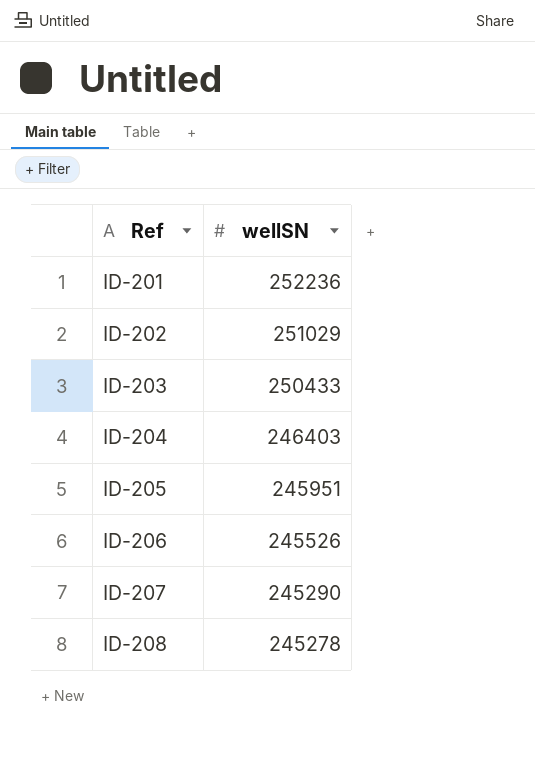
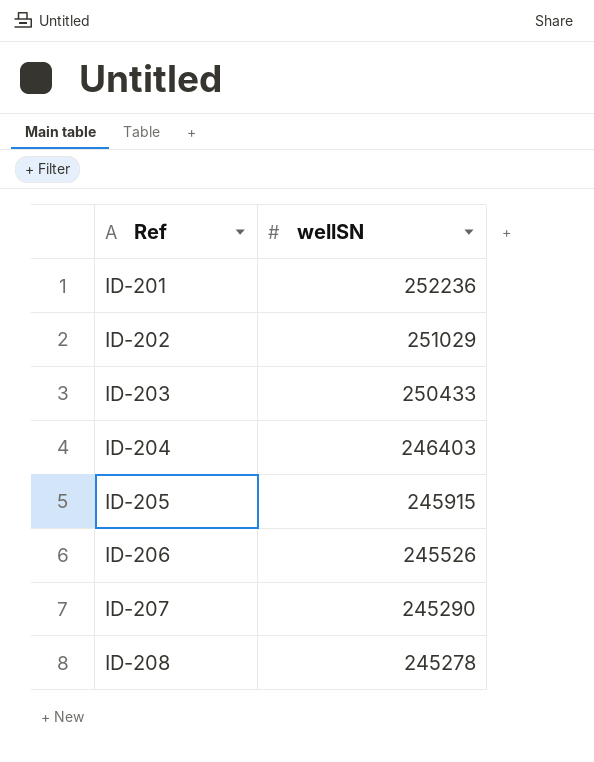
ID-205 | wellSN: 245951 -> 245915

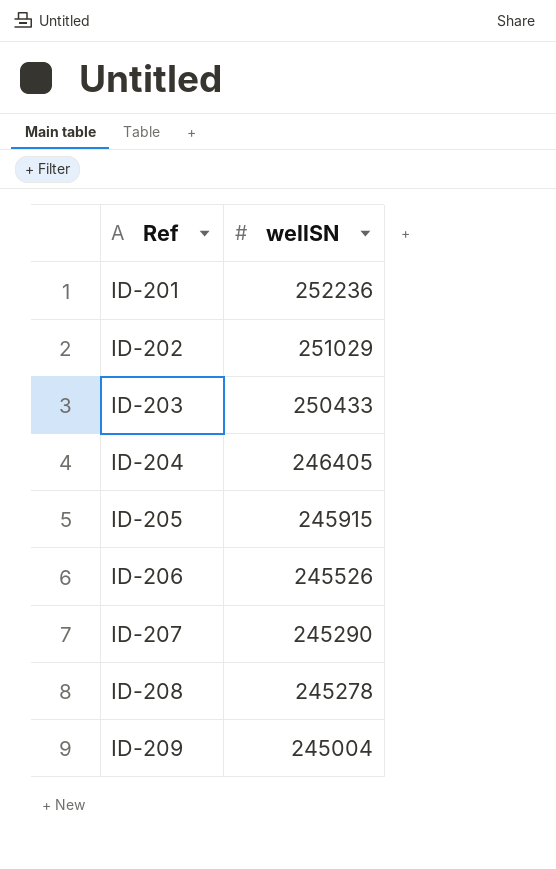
ID-204 | wellSN: 246403 -> 246405
row ID-209: none -> 245004

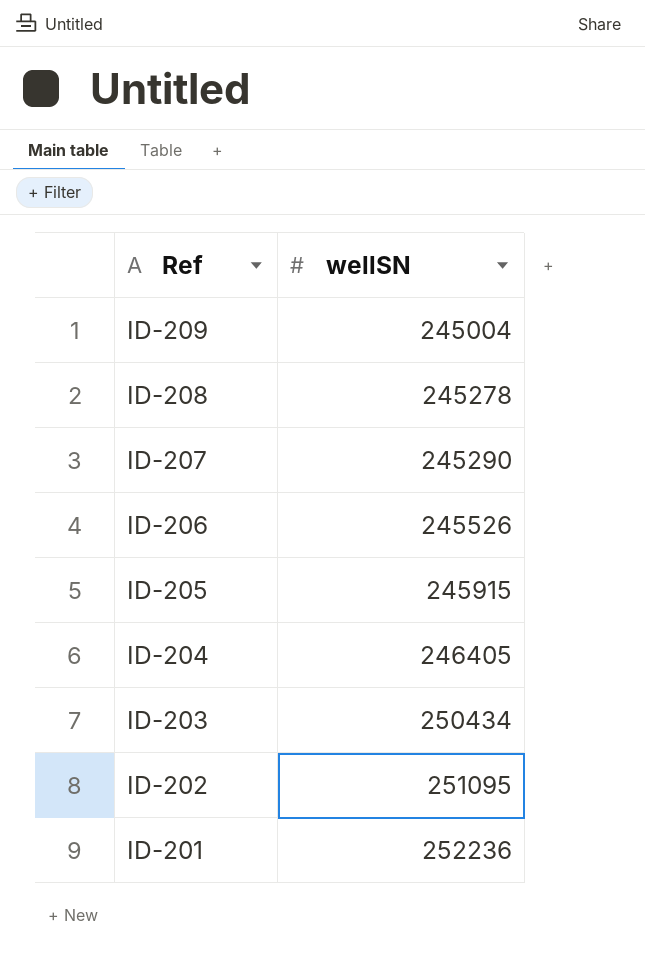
row order: Ref ascending -> Ref descending
ID-203 | wellSN: 250433 -> 250434
ID-202 | wellSN: 251029 -> 251095

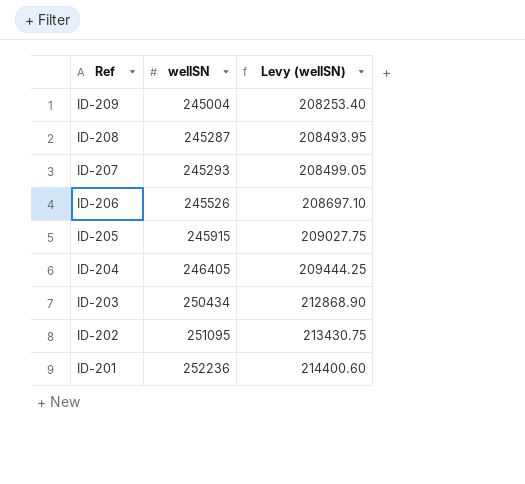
column Levy (wellSN) | formula: none -> [wellSN] * 0.85
ID-208 | wellSN: 245278 -> 245287
ID-207 | wellSN: 245290 -> 245293

